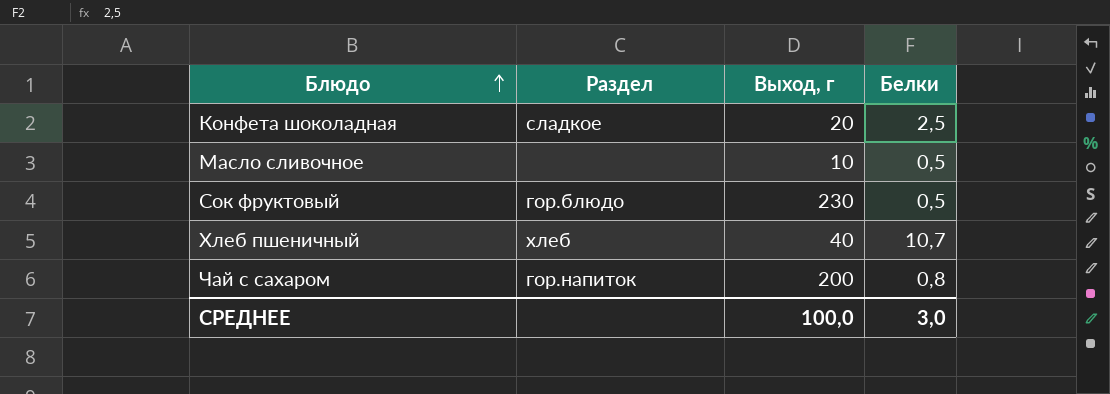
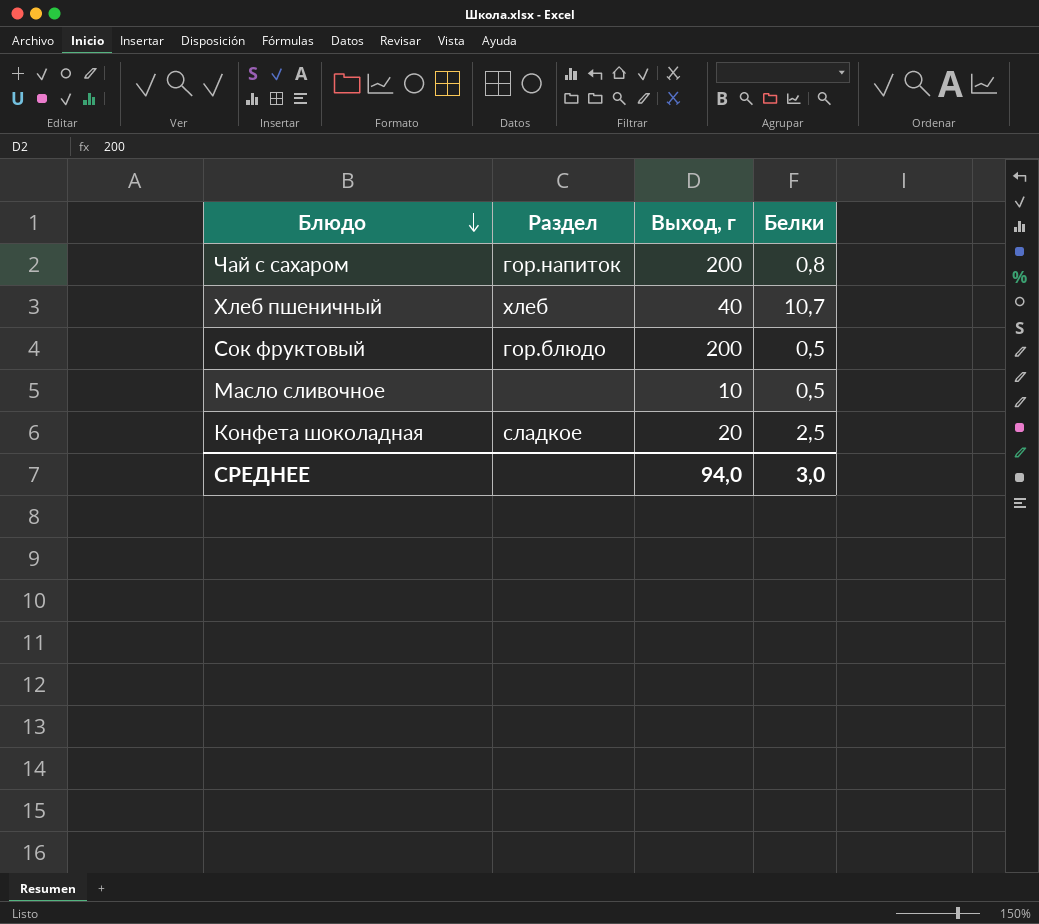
row order: Блюдо ascending -> Блюдо descending
Сок фруктовый | Выход, г: 230 -> 200
СРЕДНЕЕ | Выход, г: 100,0 -> 94,0

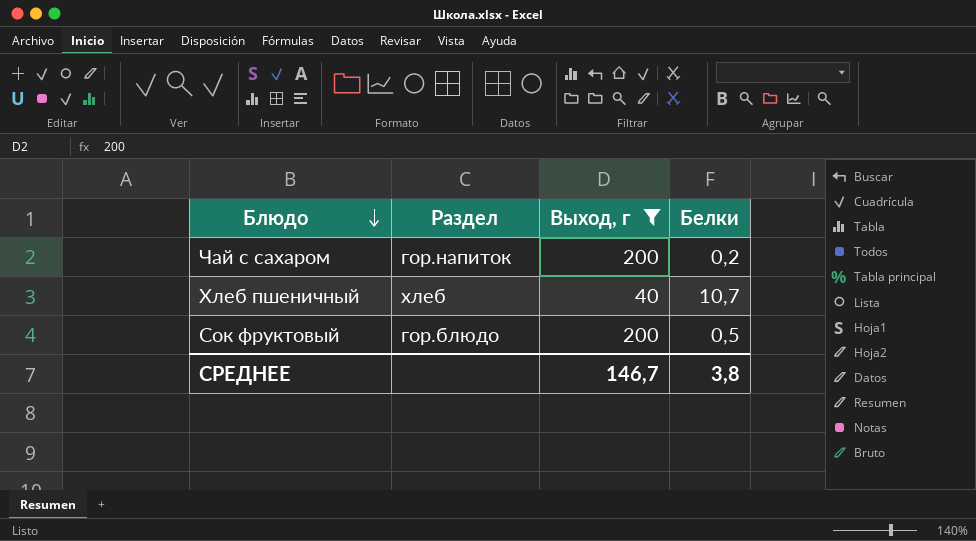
filter: none -> Выход, г >= 40
Чай с сахаром | Белки: 0,8 -> 0,2
СРЕДНЕЕ | Выход, г: 94,0 -> 146,7
СРЕДНЕЕ | Белки: 3,0 -> 3,8

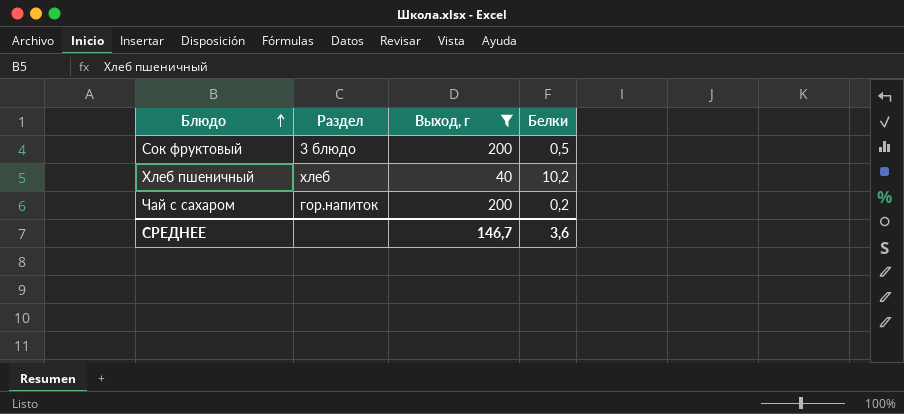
row order: Блюдо descending -> Блюдо ascending
Сок фруктовый | Раздел: гор.блюдо -> 3 блюдо
Хлеб пшеничный | Белки: 10,7 -> 10,2
СРЕДНЕЕ | Белки: 3,8 -> 3,6

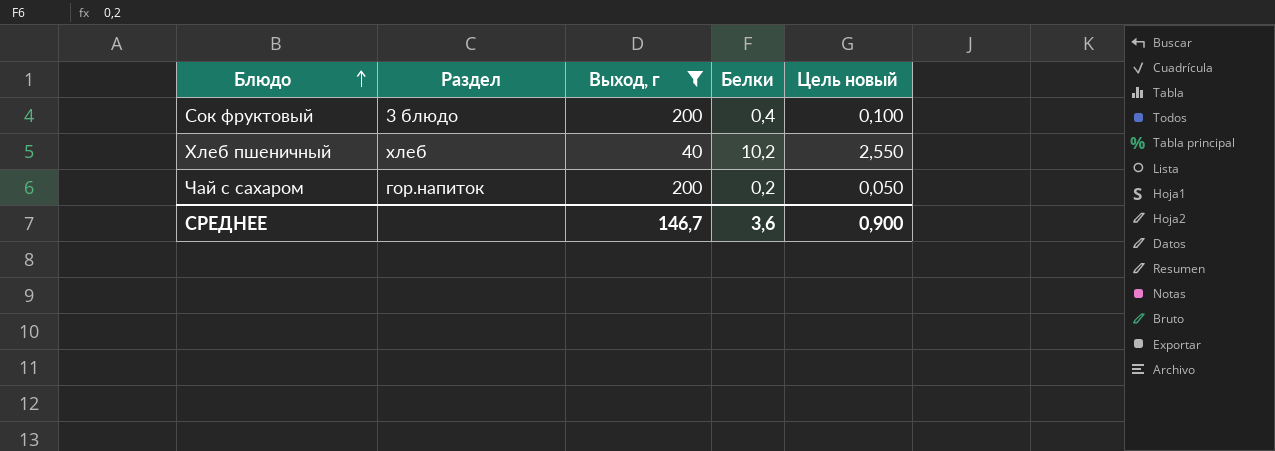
column Цель новый | formula: none -> [Белки] * 0,25
Сок фруктовый | Белки: 0,5 -> 0,4

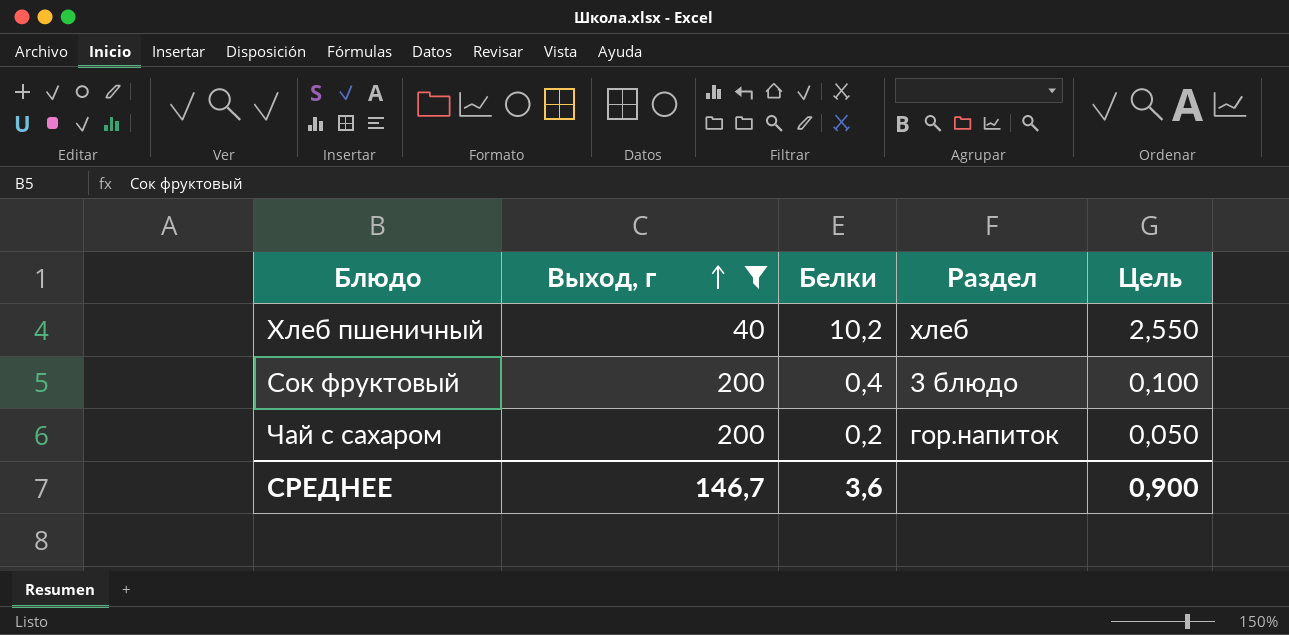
row order: Блюдо ascending -> Выход, г ascending
column Раздел | position: 2 -> 4
column name: Цель новый -> Цель

